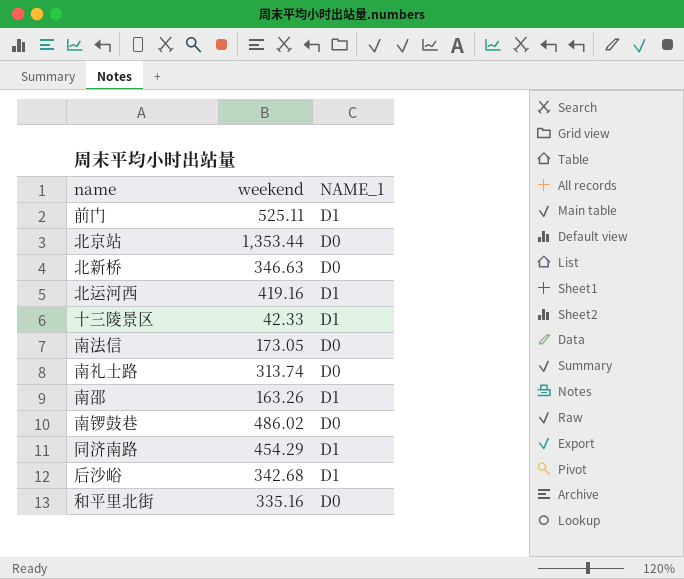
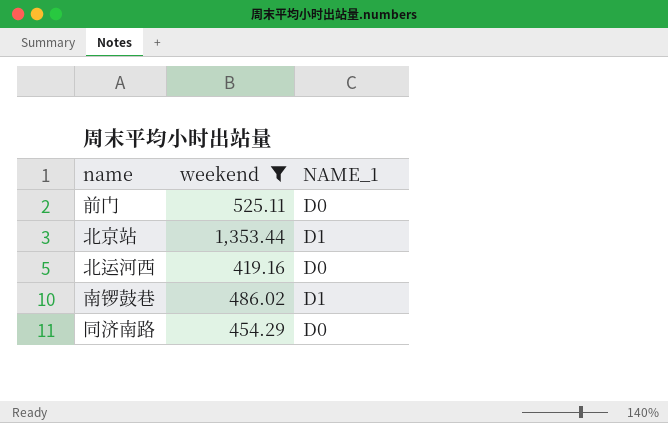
filter: none -> weekend >= 419.16
前门 | NAME_1: D1 -> D0
北京站 | NAME_1: D0 -> D1
北运河西 | NAME_1: D1 -> D0
南锣鼓巷 | NAME_1: D0 -> D1
同济南路 | NAME_1: D1 -> D0

